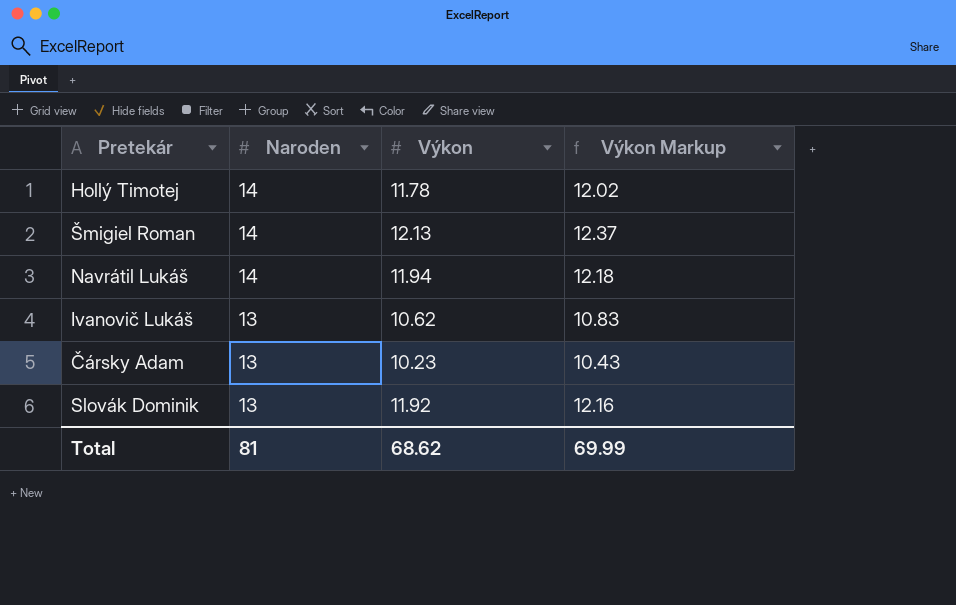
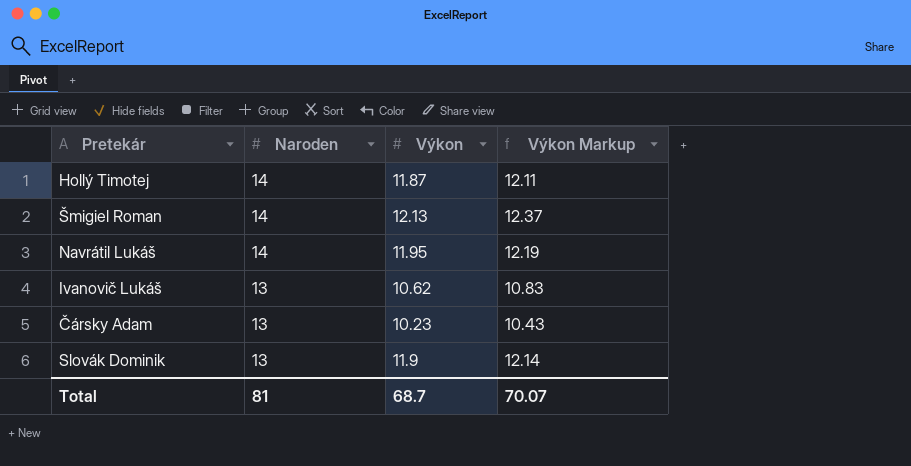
Hollý Timotej | Výkon: 11.78 -> 11.87
Hollý Timotej | Výkon Markup: 12.02 -> 12.11
Navrátil Lukáš | Výkon: 11.94 -> 11.95
Navrátil Lukáš | Výkon Markup: 12.18 -> 12.19
Slovák Dominik | Výkon: 11.92 -> 11.9
Slovák Dominik | Výkon Markup: 12.16 -> 12.14
Total | Výkon: 68.62 -> 68.7
Total | Výkon Markup: 69.99 -> 70.07

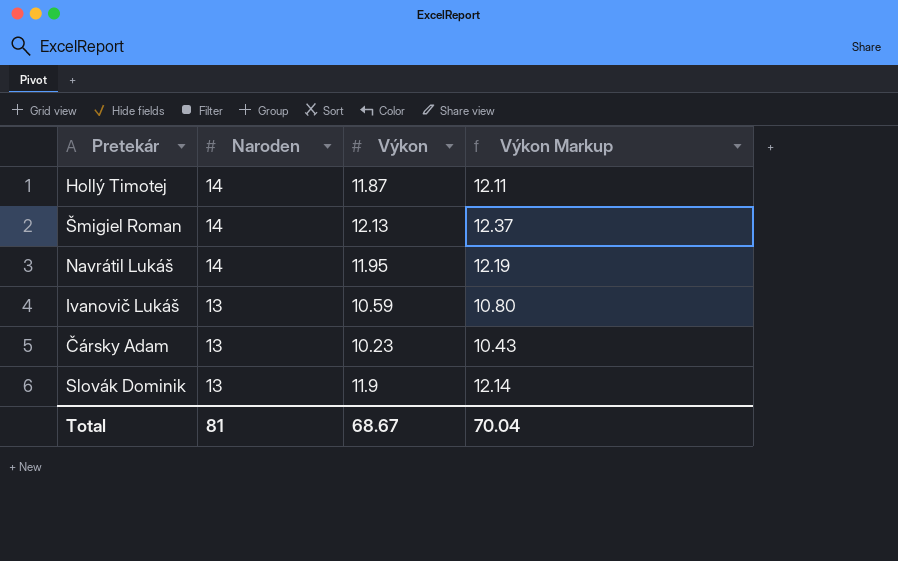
Ivanovič Lukáš | Výkon: 10.62 -> 10.59
Ivanovič Lukáš | Výkon Markup: 10.83 -> 10.80
Total | Výkon: 68.7 -> 68.67
Total | Výkon Markup: 70.07 -> 70.04

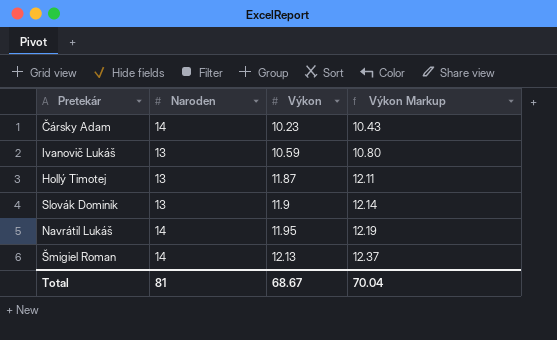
row order: Naroden descending -> Výkon ascending
Čársky Adam | Naroden: 13 -> 14
Hollý Timotej | Naroden: 14 -> 13

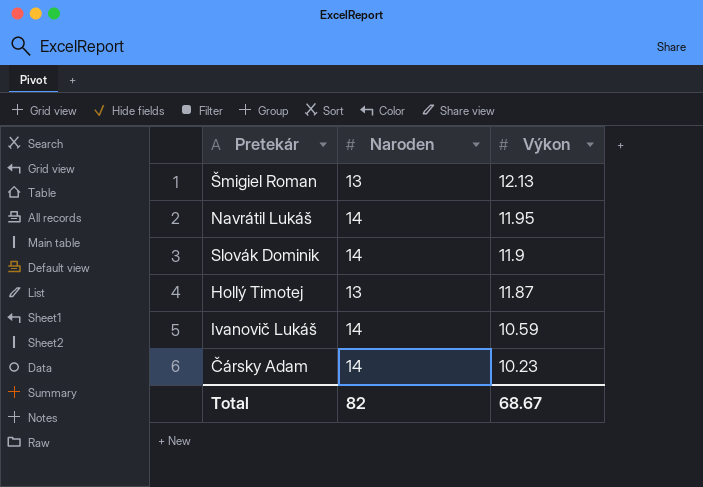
row order: Výkon ascending -> Výkon descending
column Výkon Markup | formula: [Výkon] * 1.02 -> none
Šmigiel Roman | Naroden: 14 -> 13
Slovák Dominik | Naroden: 13 -> 14
Ivanovič Lukáš | Naroden: 13 -> 14
Total | Naroden: 81 -> 82

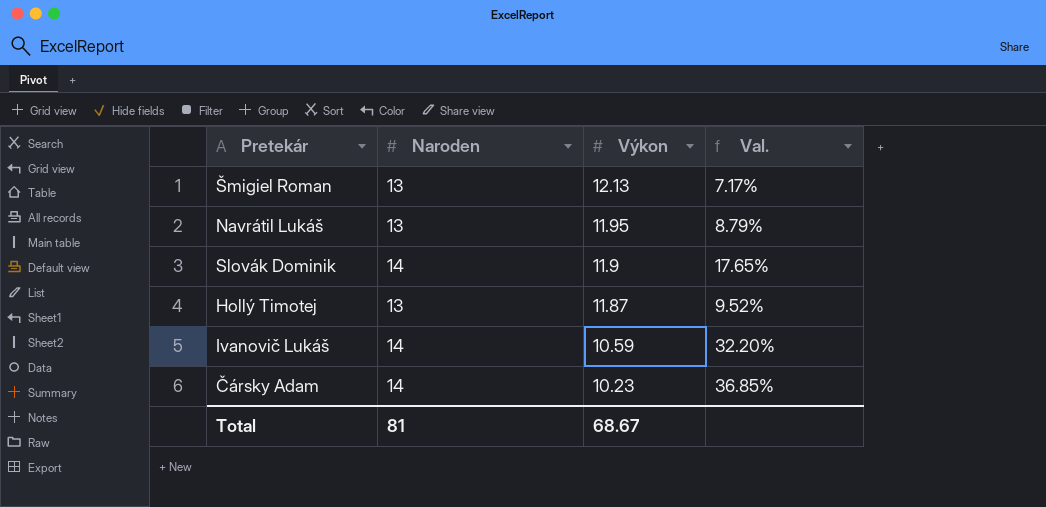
column Val. | formula: none -> ([Naroden] - [Výkon]) / [Výkon]
Navrátil Lukáš | Naroden: 14 -> 13
Total | Naroden: 82 -> 81

